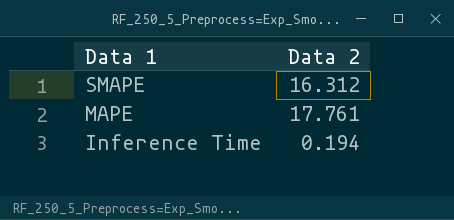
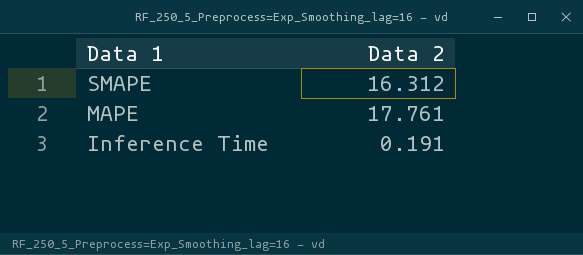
Inference Time | Data 2: 0.194 -> 0.191

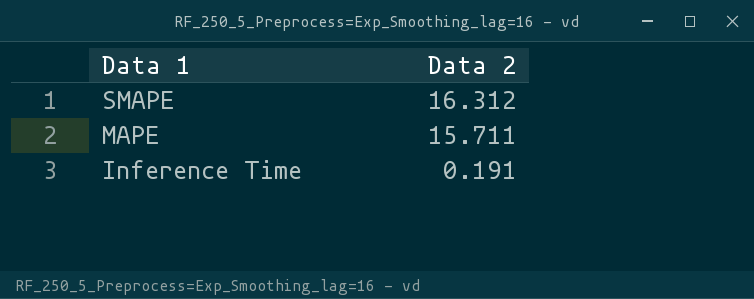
MAPE | Data 2: 17.761 -> 15.711

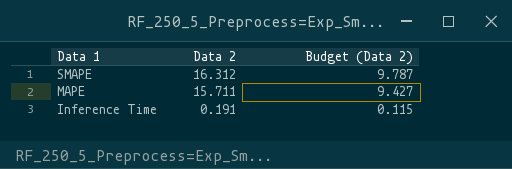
column Budget (Data 2) | formula: none -> [Data 2] * 0.6

